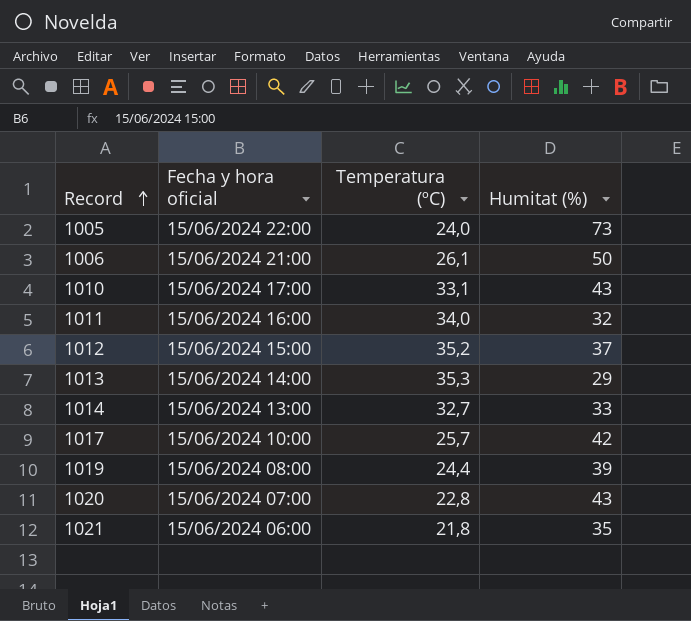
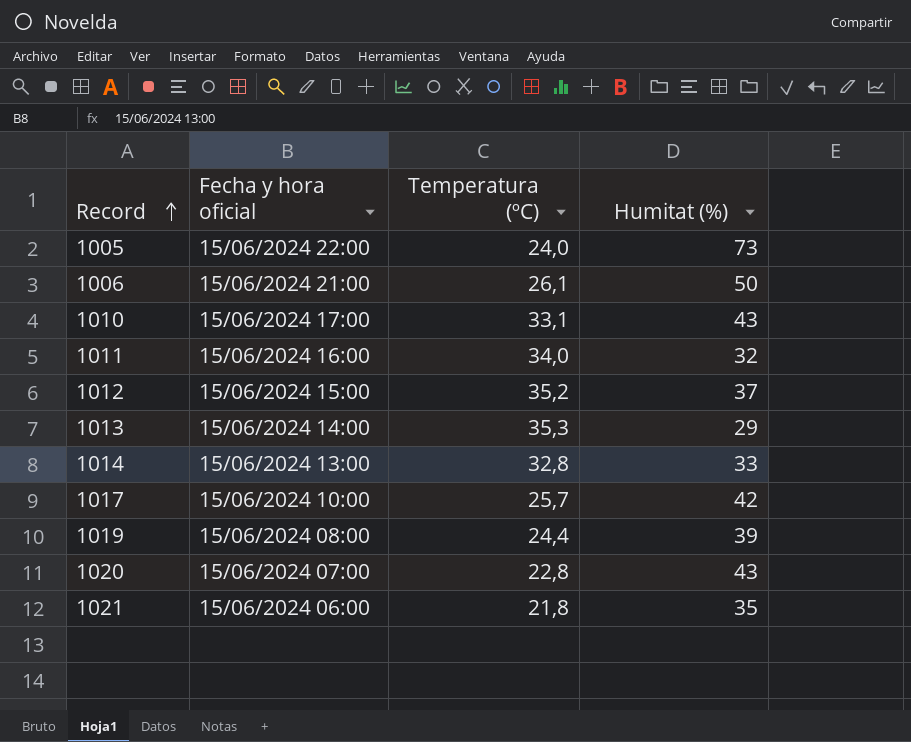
1014 | Temperatura (ºC): 32,7 -> 32,8

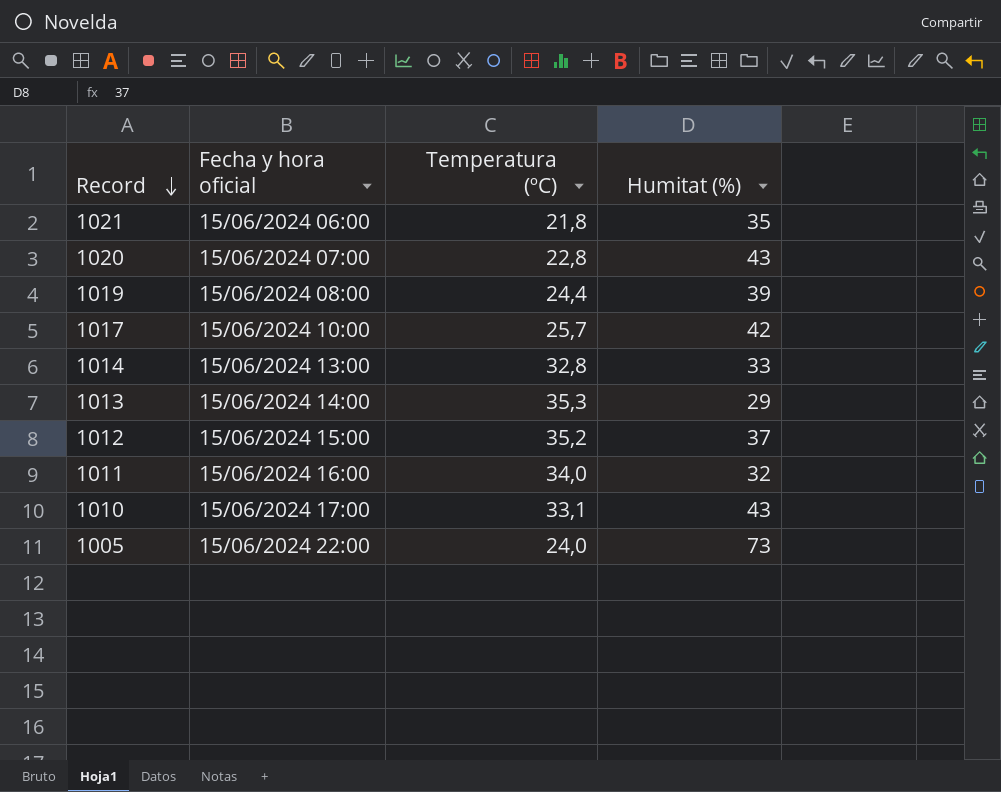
row order: Record ascending -> Record descending
row 1006: 15/06/2024 21:00 | 26,1 | 50 -> none

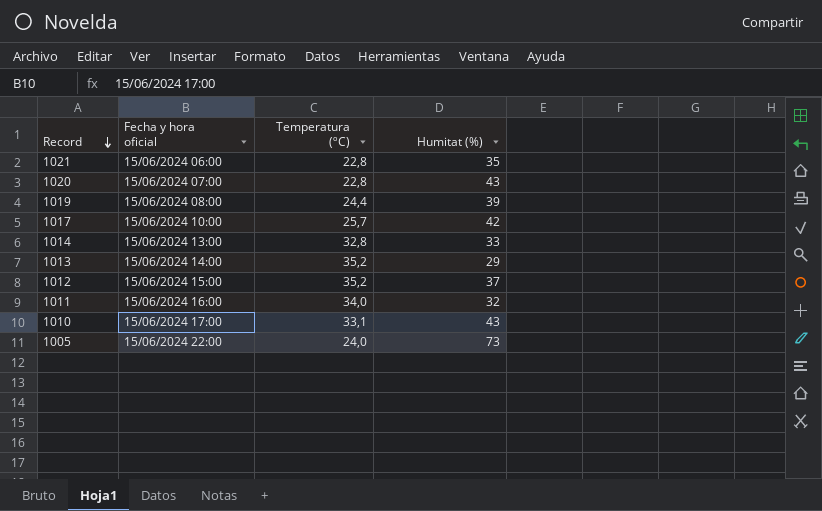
1021 | Temperatura (ºC): 21,8 -> 22,8
1013 | Temperatura (ºC): 35,3 -> 35,2

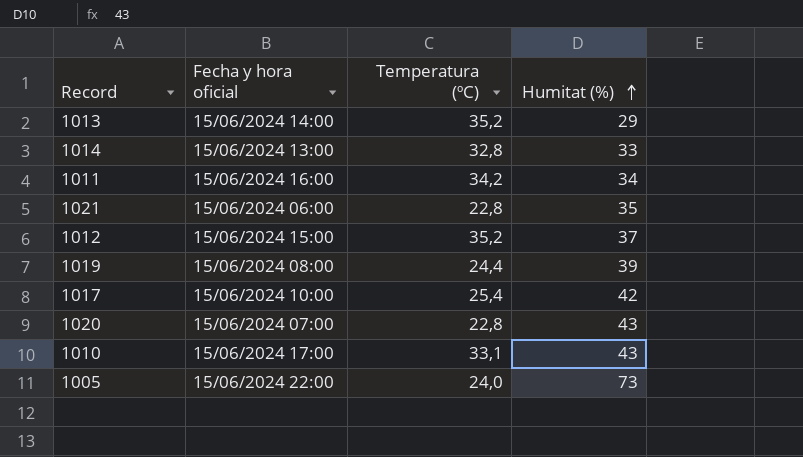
row order: Record descending -> Humitat (%) ascending
1011 | Temperatura (ºC): 34,0 -> 34,2
1011 | Humitat (%): 32 -> 34
1017 | Temperatura (ºC): 25,7 -> 25,4

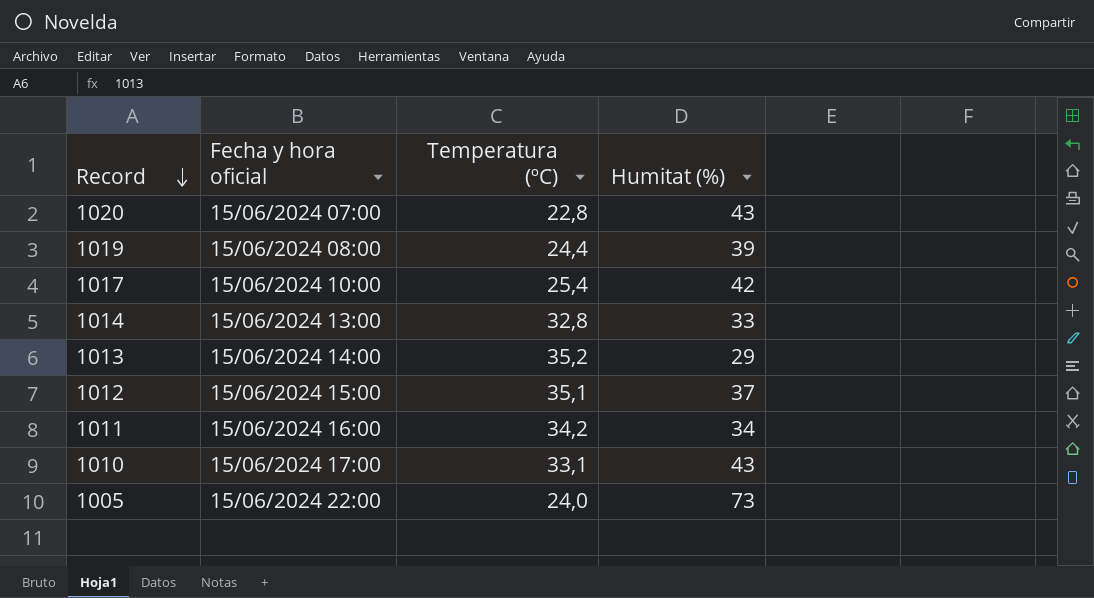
row order: Humitat (%) ascending -> Record descending
row 1021: 15/06/2024 06:00 | 22,8 | 35 -> none
1012 | Temperatura (ºC): 35,2 -> 35,1

